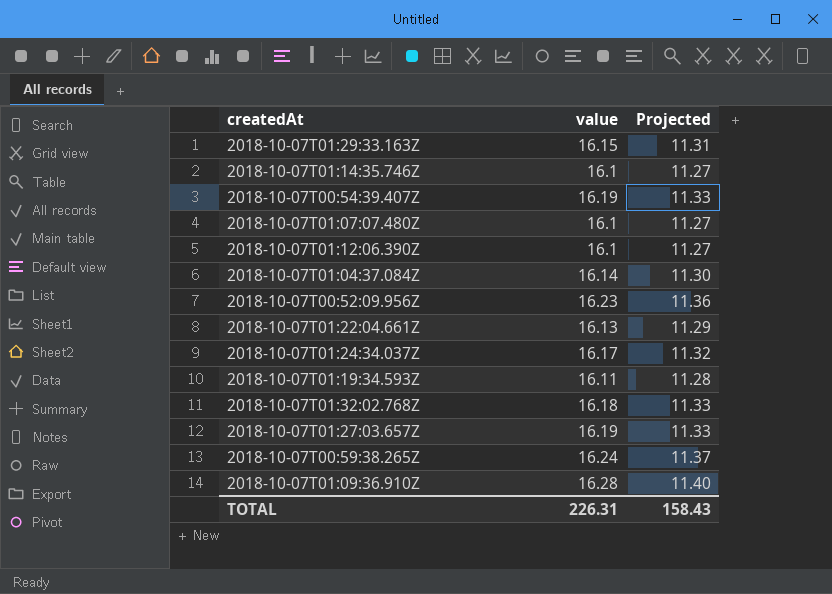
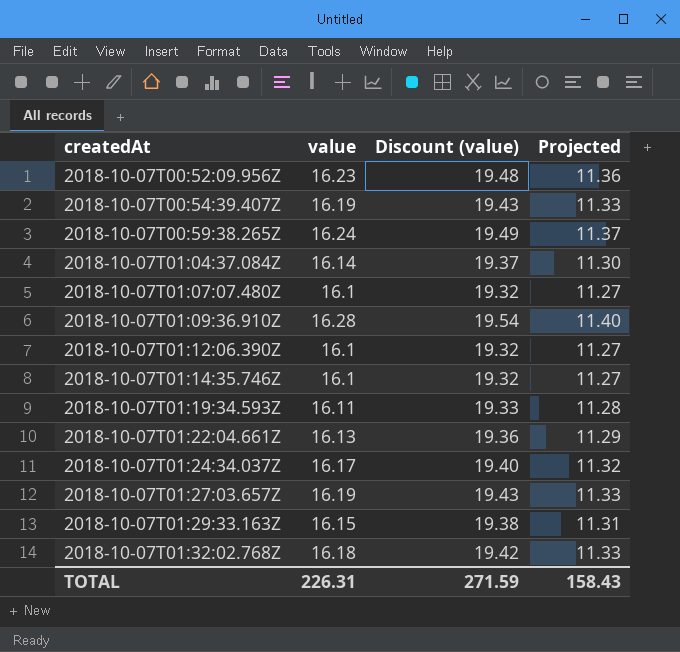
row order: none -> createdAt ascending
column Discount (value) | formula: none -> [value] * 1.2

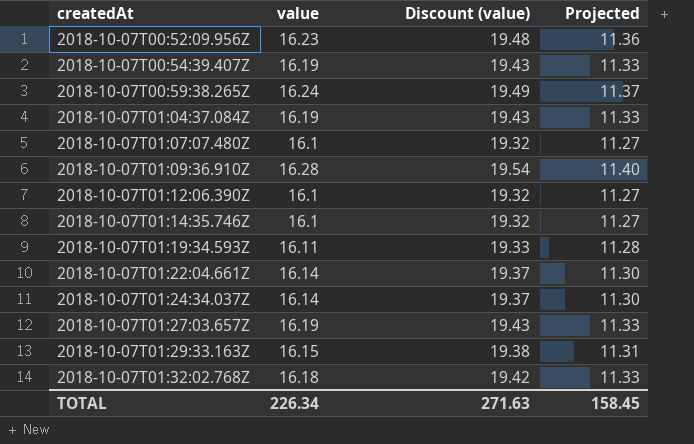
2018-10-07T01:04:37.084Z | value: 16.14 -> 16.19
2018-10-07T01:04:37.084Z | Discount (value): 19.37 -> 19.43
2018-10-07T01:04:37.084Z | Projected: 11.30 -> 11.33
2018-10-07T01:22:04.661Z | value: 16.13 -> 16.14
2018-10-07T01:22:04.661Z | Discount (value): 19.36 -> 19.37
2018-10-07T01:22:04.661Z | Projected: 11.29 -> 11.30
2018-10-07T01:24:34.037Z | value: 16.17 -> 16.14
2018-10-07T01:24:34.037Z | Discount (value): 19.40 -> 19.37
2018-10-07T01:24:34.037Z | Projected: 11.32 -> 11.30
TOTAL | value: 226.31 -> 226.34
TOTAL | Discount (value): 271.59 -> 271.63
TOTAL | Projected: 158.43 -> 158.45

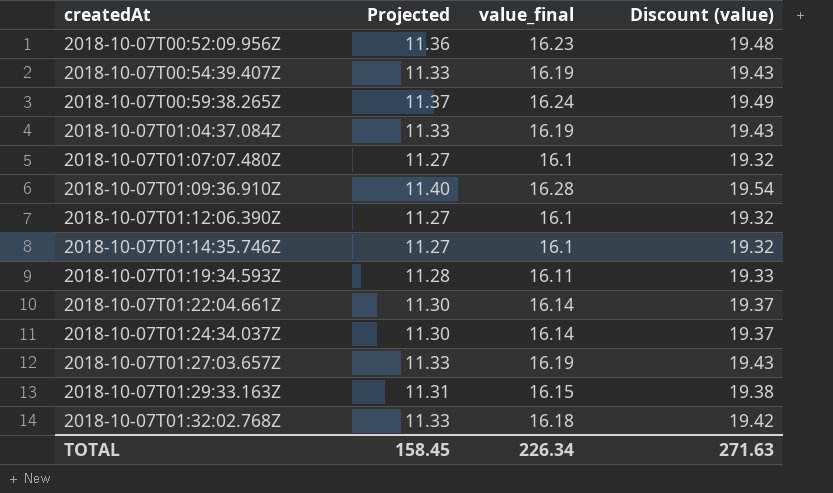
column Projected | position: 4 -> 2
column name: value -> value_final

